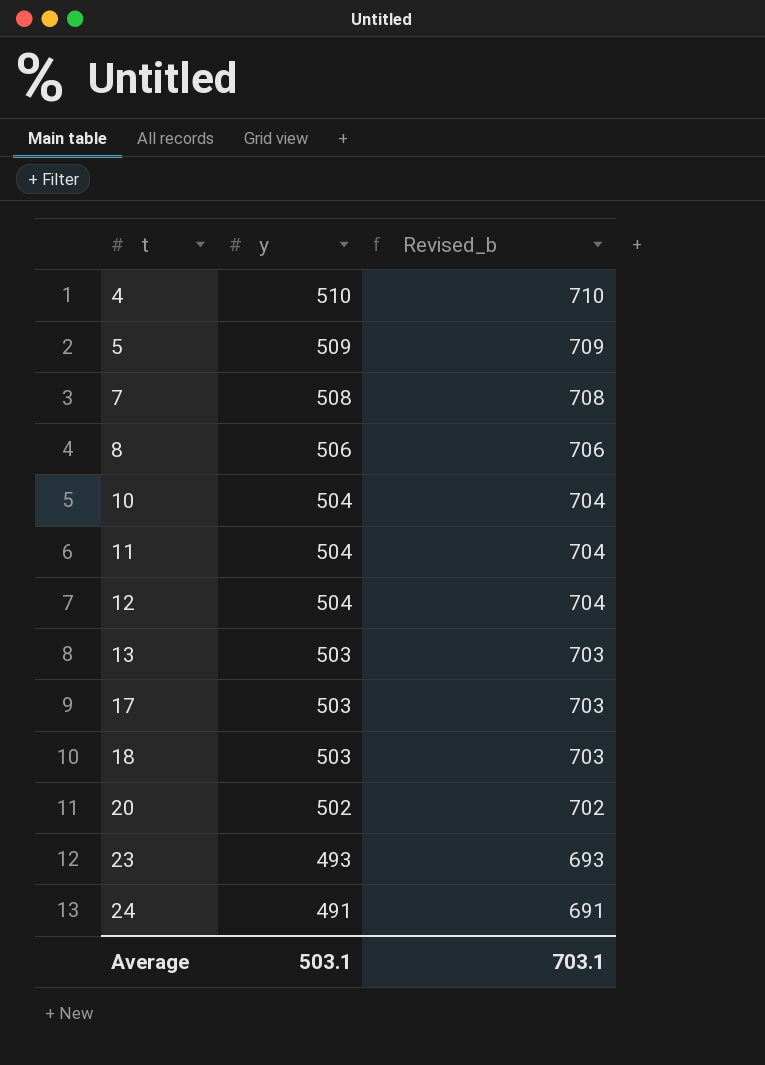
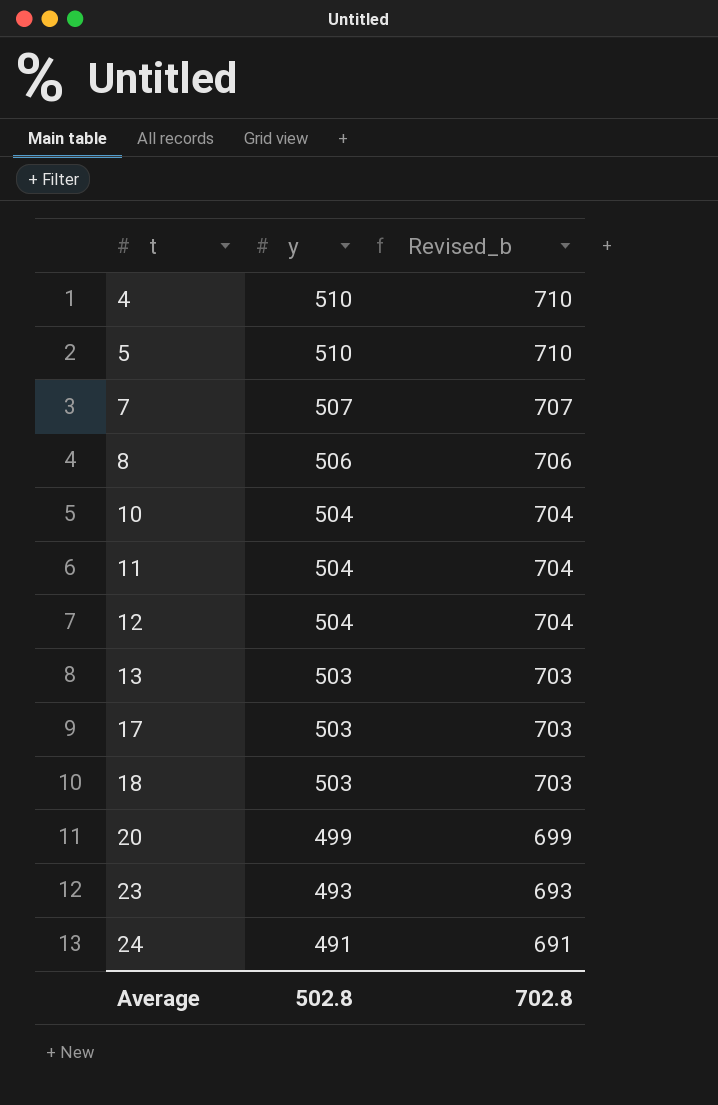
5 | y: 509 -> 510
5 | Revised_b: 709 -> 710
7 | y: 508 -> 507
7 | Revised_b: 708 -> 707
20 | y: 502 -> 499
20 | Revised_b: 702 -> 699
Average | y: 503.1 -> 502.8
Average | Revised_b: 703.1 -> 702.8

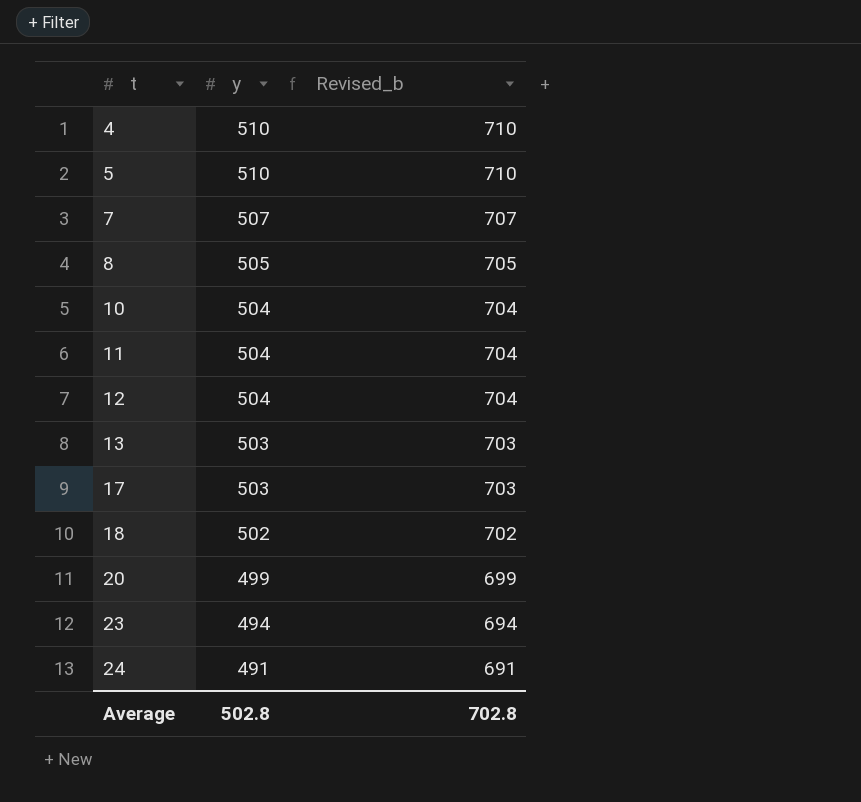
8 | y: 506 -> 505
8 | Revised_b: 706 -> 705
18 | y: 503 -> 502
18 | Revised_b: 703 -> 702
23 | y: 493 -> 494
23 | Revised_b: 693 -> 694

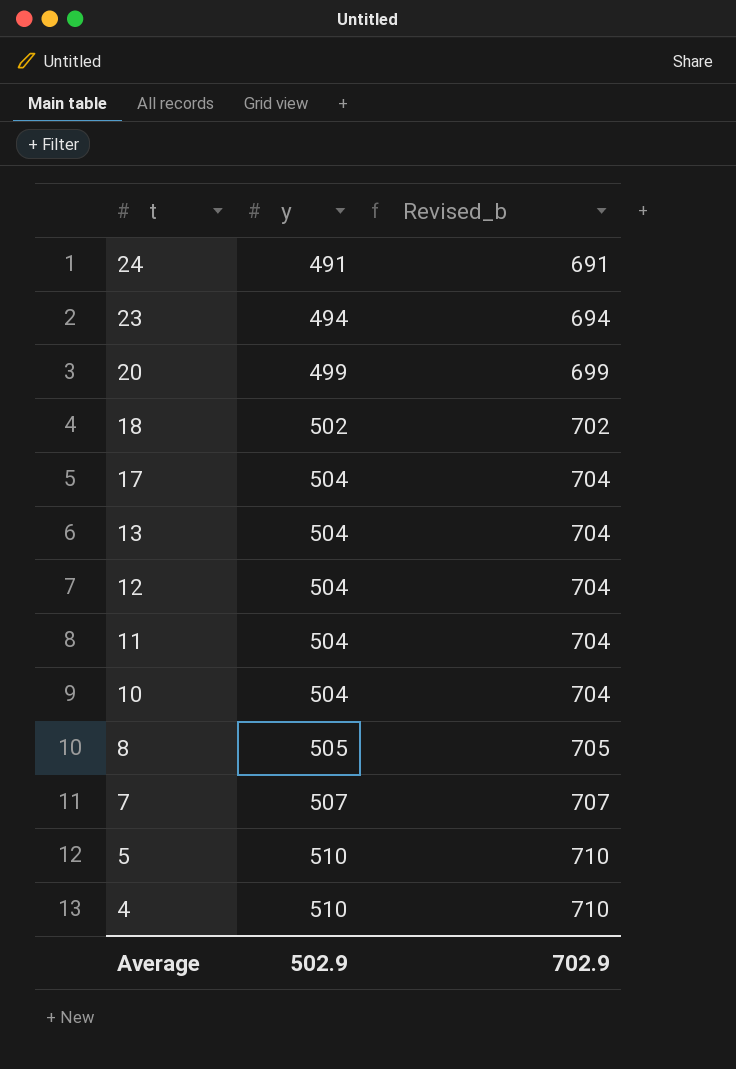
row order: t ascending -> t descending
17 | y: 503 -> 504
17 | Revised_b: 703 -> 704
13 | y: 503 -> 504
13 | Revised_b: 703 -> 704
Average | y: 502.8 -> 502.9
Average | Revised_b: 702.8 -> 702.9

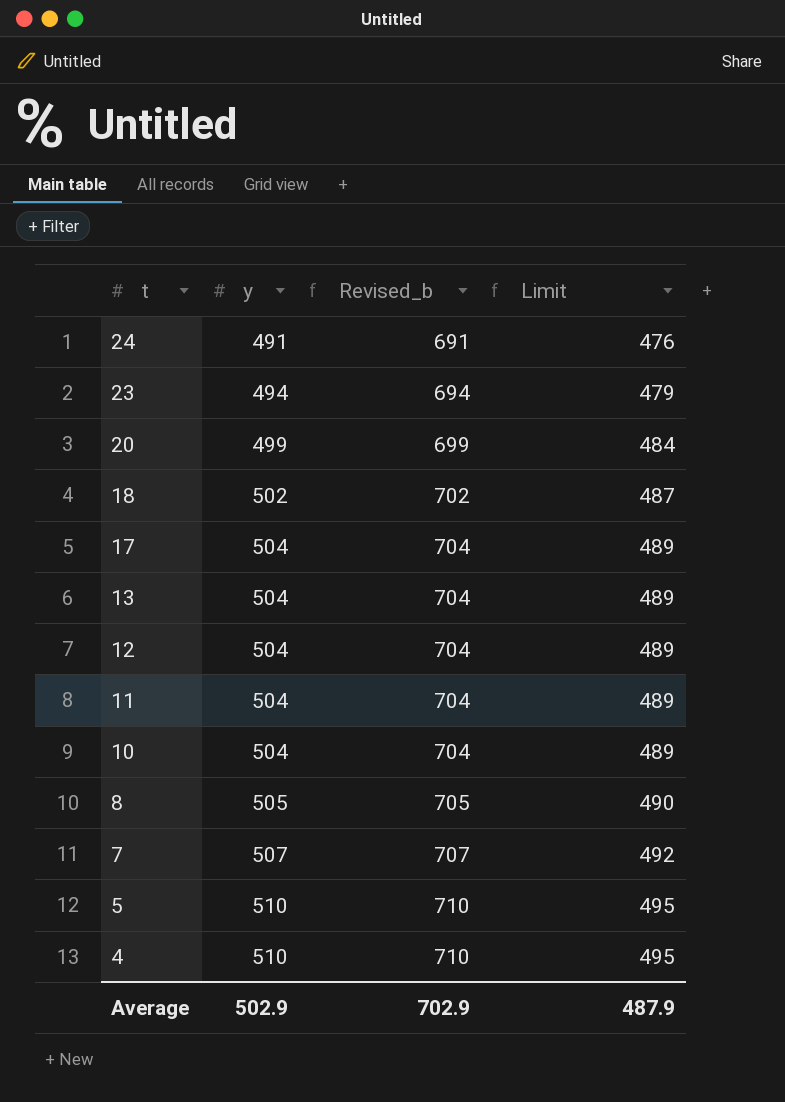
column Limit | formula: none -> [y] - 15

